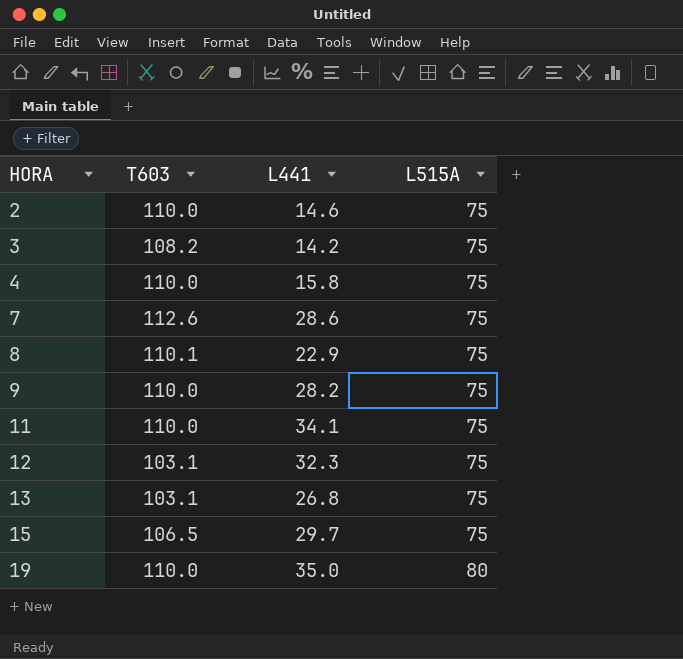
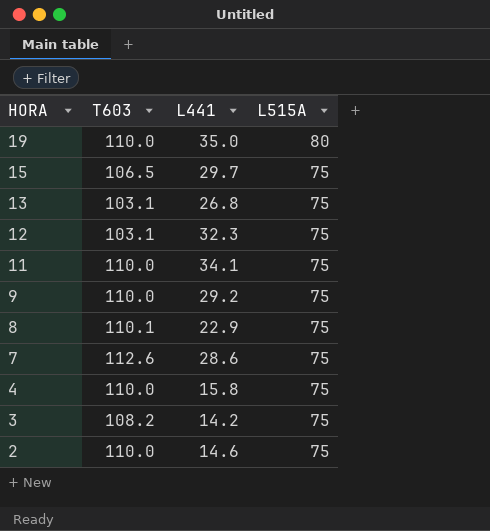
row order: HORA ascending -> HORA descending
9 | L441: 28.2 -> 29.2

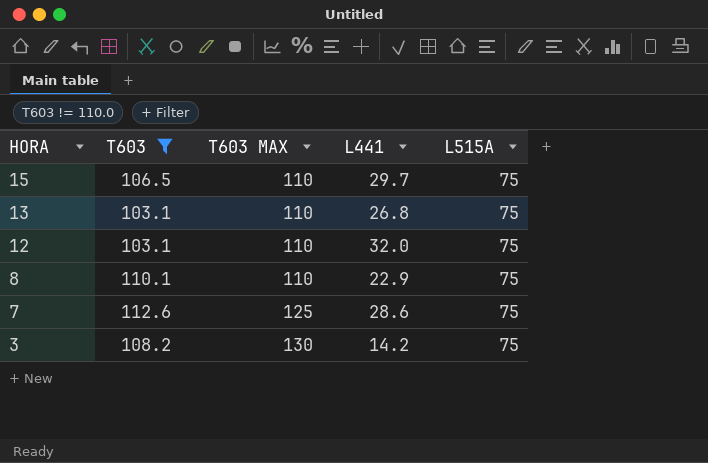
filter: none -> T603 != 110.0
column T603 MAX | position: none -> 3
12 | L441: 32.3 -> 32.0

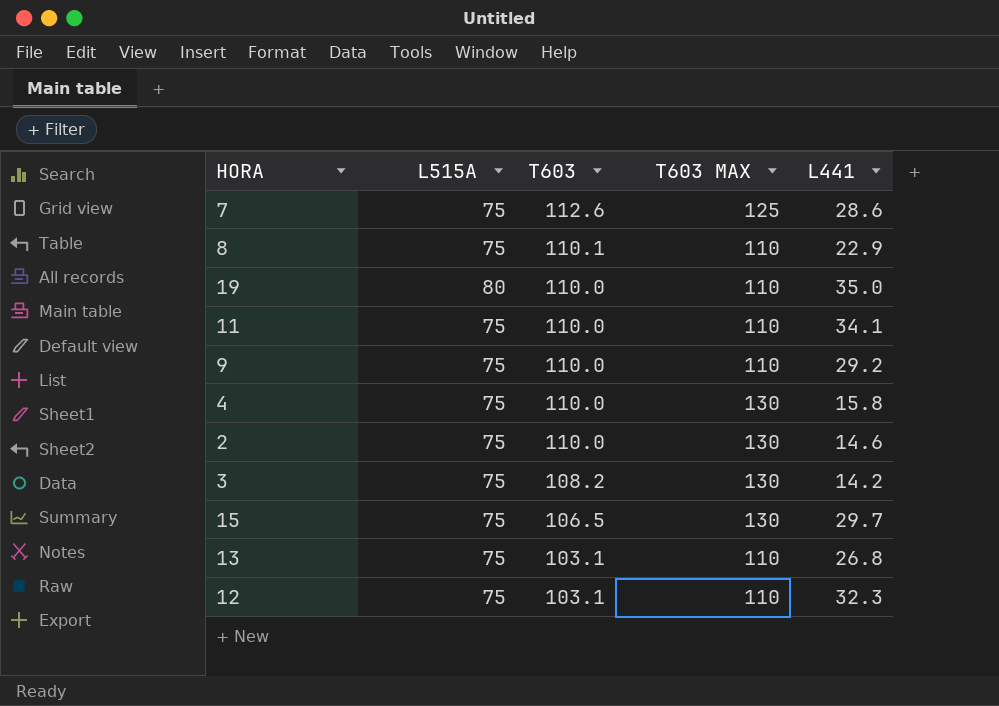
filter: T603 != 110.0 -> none
row order: HORA descending -> T603 descending
column L515A | position: 5 -> 2
15 | T603 MAX: 110 -> 130
12 | L441: 32.0 -> 32.3

